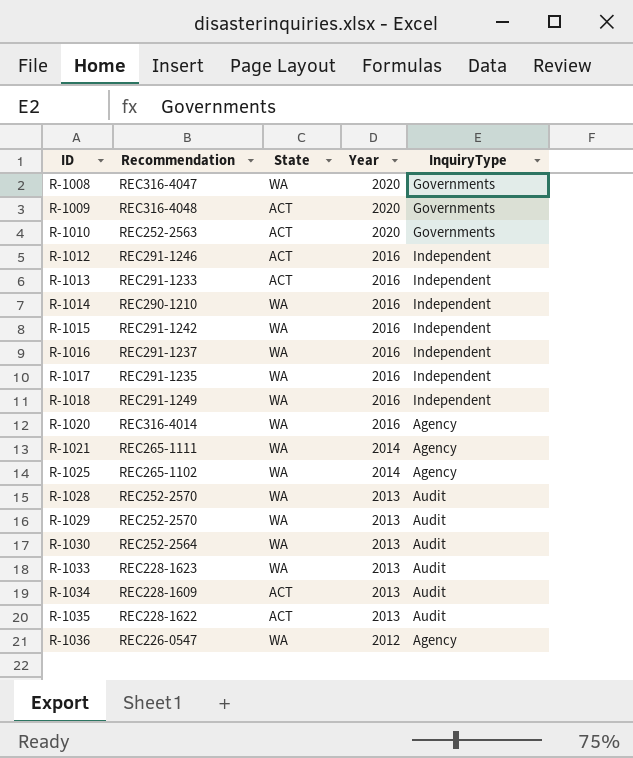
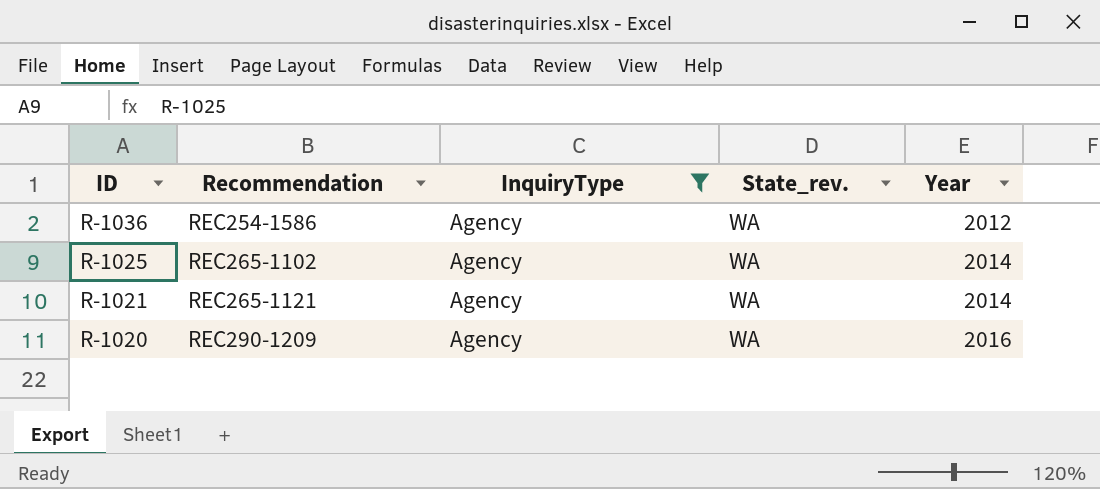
filter: none -> InquiryType = Agency
row order: ID ascending -> ID descending
column InquiryType | position: 5 -> 3
column name: State -> State_rev.
R-1036 | Recommendation: REC226-0547 -> REC254-1586
R-1021 | Recommendation: REC265-1111 -> REC265-1121
R-1020 | Recommendation: REC316-4014 -> REC290-1209

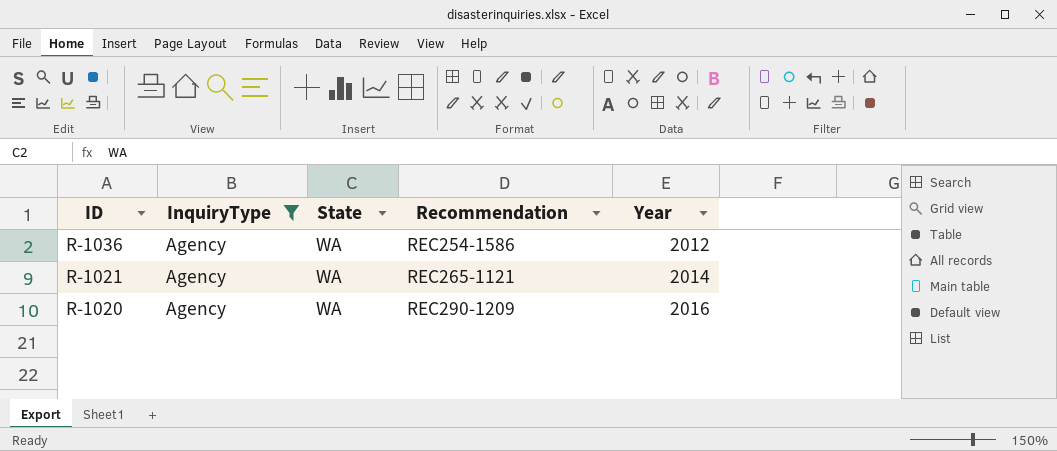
column name: State_rev. -> State
column Recommendation | position: 2 -> 4
row R-1025: REC265-1102 | Agency | WA | 2014 -> none

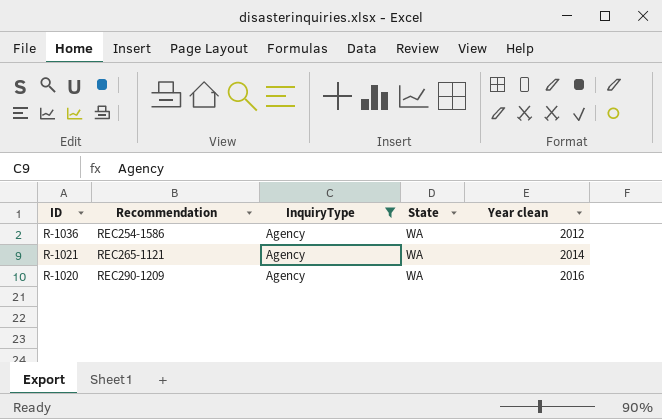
column Recommendation | position: 4 -> 2
column name: Year -> Year clean

